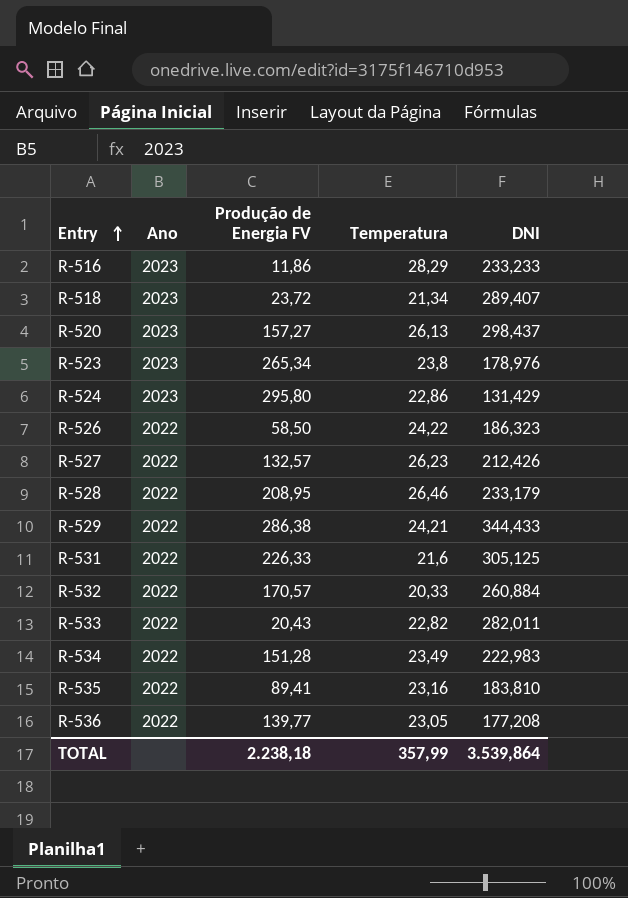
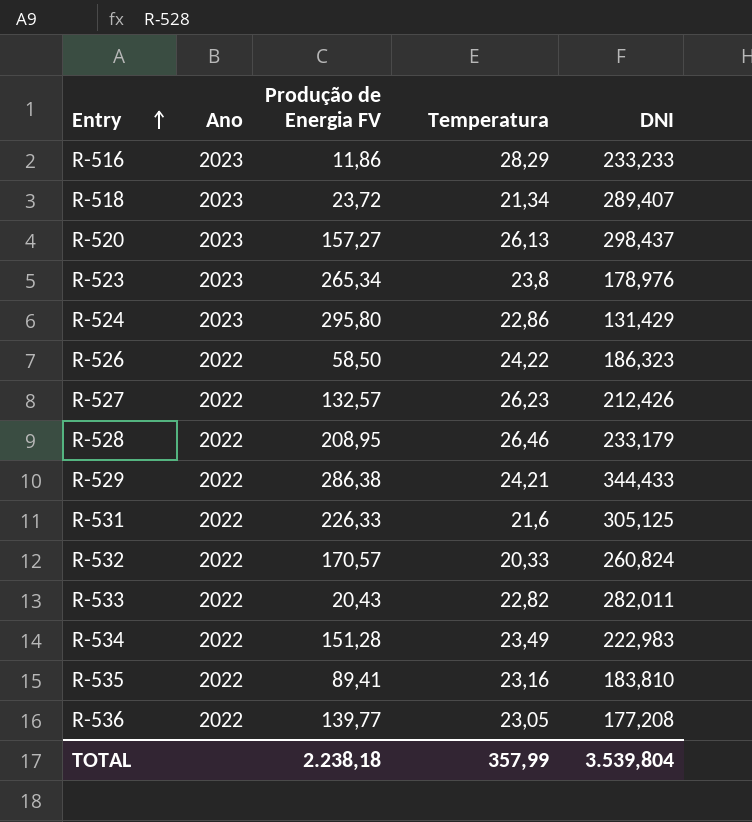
R-532 | DNI: 260,884 -> 260,824
TOTAL | DNI: 3.539,864 -> 3.539,804

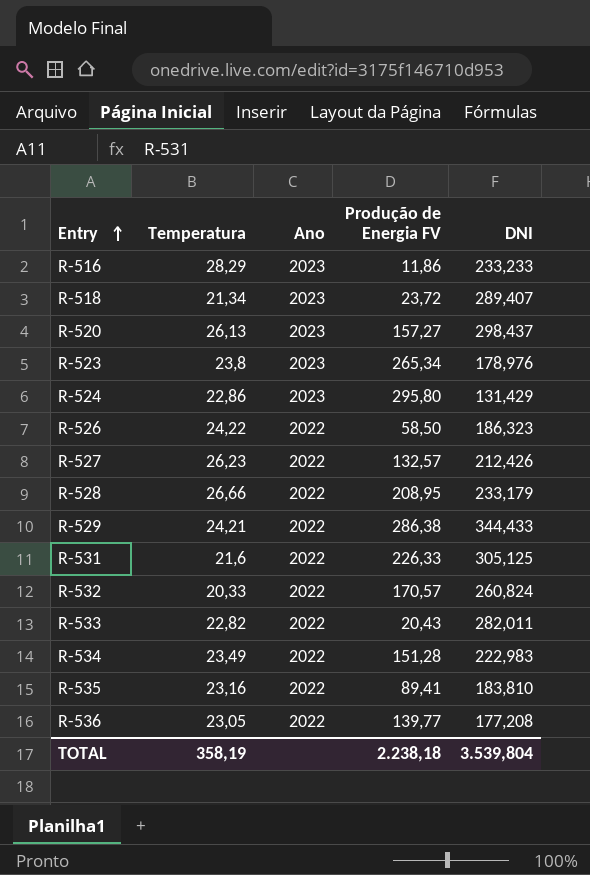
column Temperatura | position: 4 -> 2
R-528 | Temperatura: 26,46 -> 26,66
TOTAL | Temperatura: 357,99 -> 358,19

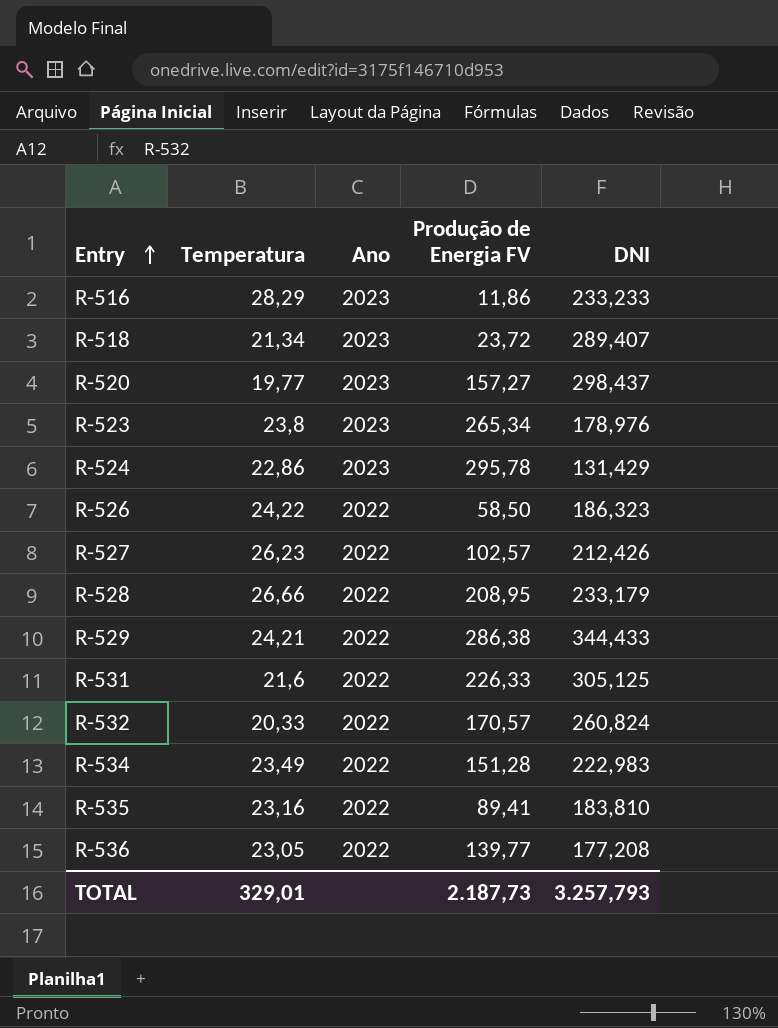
row R-533: 22,82 | 2022 | 20,43 | 282,011 -> none
R-520 | Temperatura: 26,13 -> 19,77
R-524 | Produção de Energia FV: 295,80 -> 295,78
R-527 | Produção de Energia FV: 132,57 -> 102,57
TOTAL | Temperatura: 358,19 -> 329,01
TOTAL | Produção de Energia FV: 2.238,18 -> 2.187,73
TOTAL | DNI: 3.539,804 -> 3.257,793

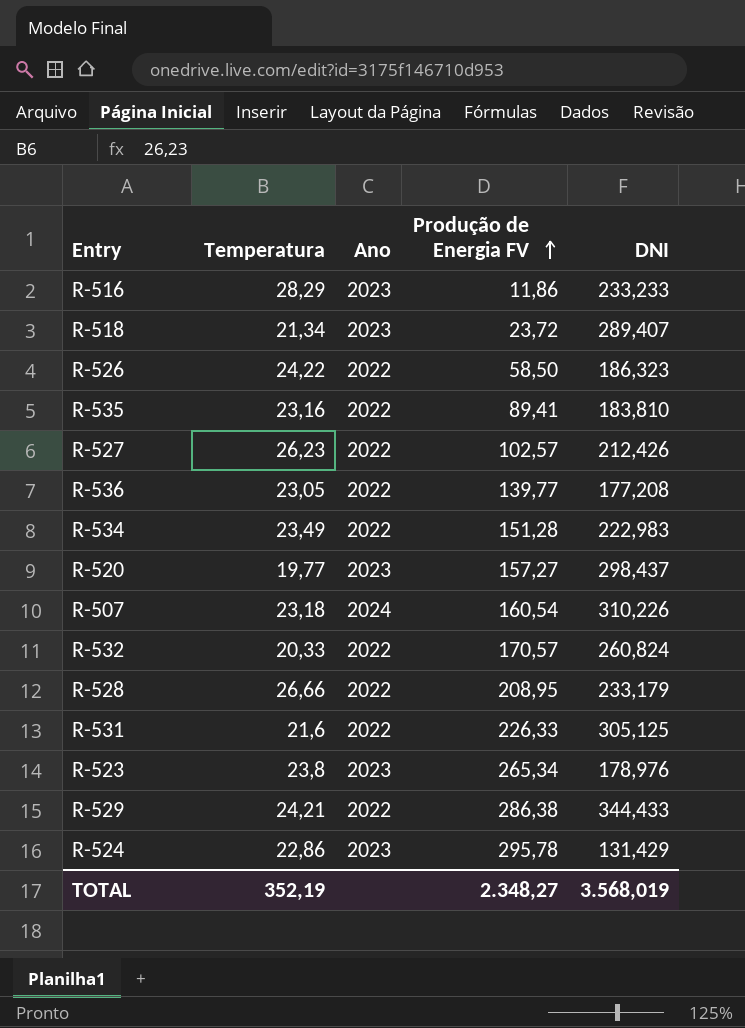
row order: Entry ascending -> Produção de Energia FV ascending
row R-507: none -> 23,18 | 2024 | 160,54 | 310,226
TOTAL | Temperatura: 329,01 -> 352,19
TOTAL | Produção de Energia FV: 2.187,73 -> 2.348,27
TOTAL | DNI: 3.257,793 -> 3.568,019

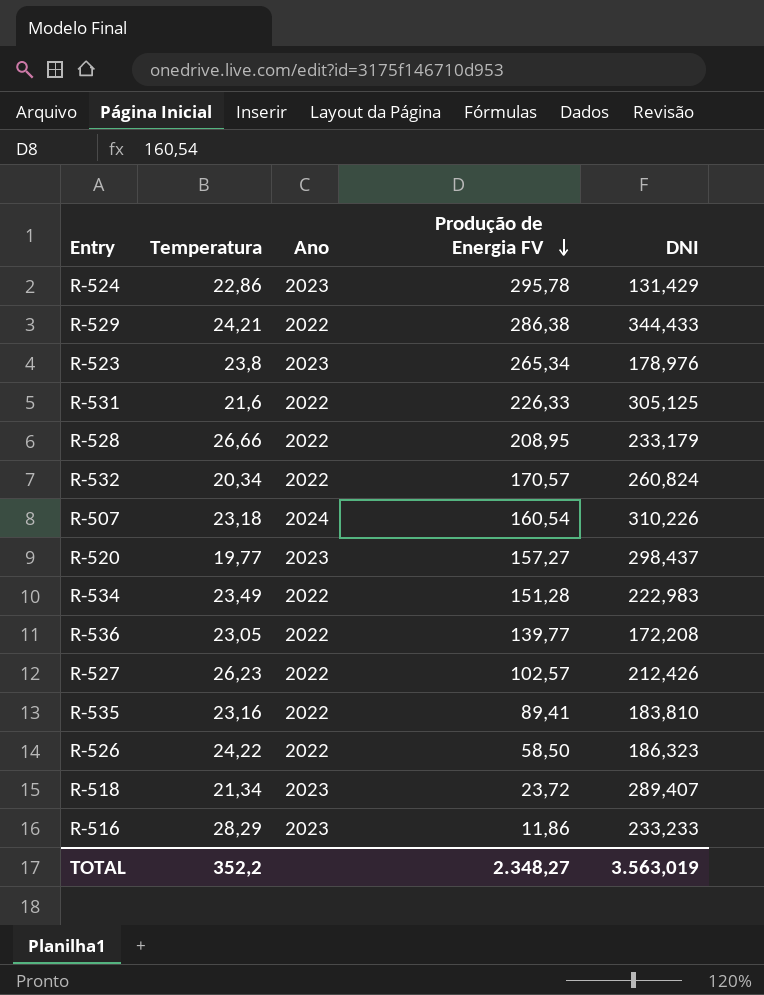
row order: Produção de Energia FV ascending -> Produção de Energia FV descending
R-532 | Temperatura: 20,33 -> 20,34
R-536 | DNI: 177,208 -> 172,208
TOTAL | Temperatura: 352,19 -> 352,2
TOTAL | DNI: 3.568,019 -> 3.563,019

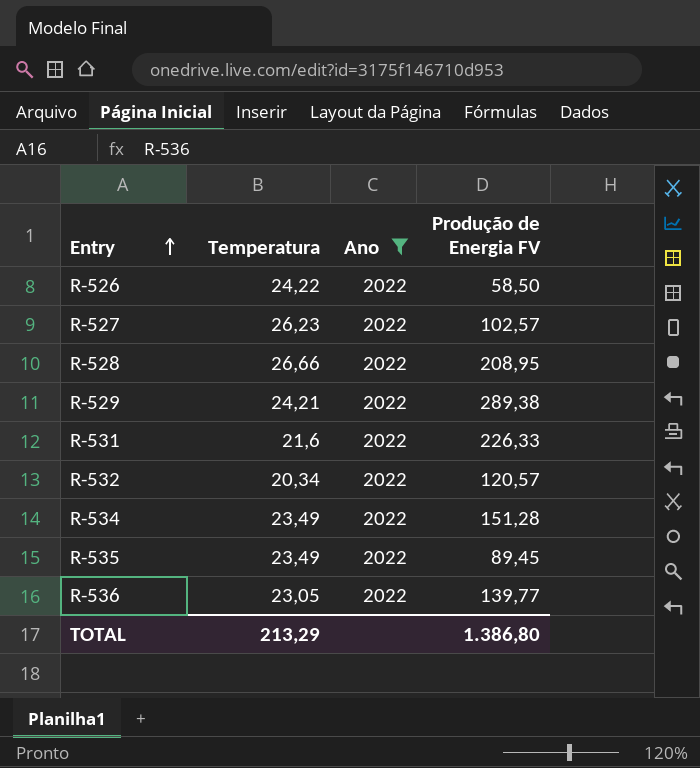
filter: none -> Ano = 2022
row order: Produção de Energia FV descending -> Entry ascending
column DNI | position: 5 -> none
R-529 | Produção de Energia FV: 286,38 -> 289,38
R-532 | Produção de Energia FV: 170,57 -> 120,57
R-535 | Temperatura: 23,16 -> 23,49
R-535 | Produção de Energia FV: 89,41 -> 89,45
TOTAL | Temperatura: 352,2 -> 213,29
TOTAL | Produção de Energia FV: 2.348,27 -> 1.386,80

